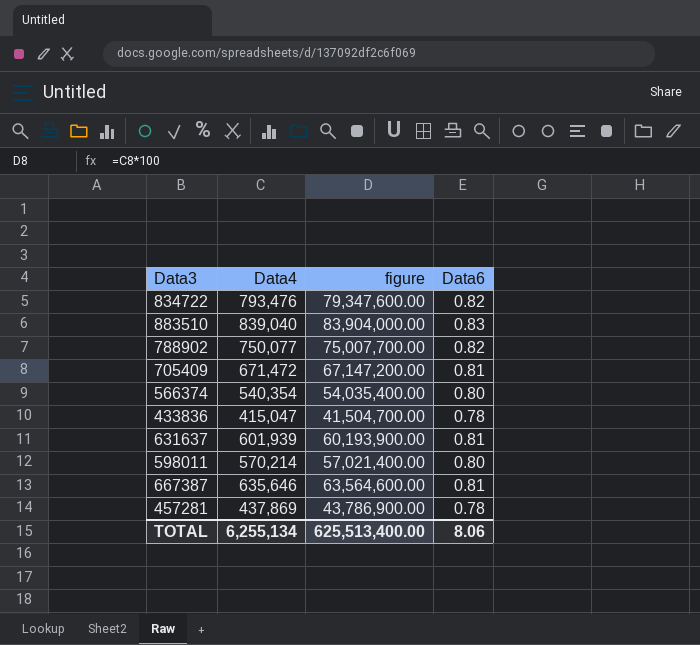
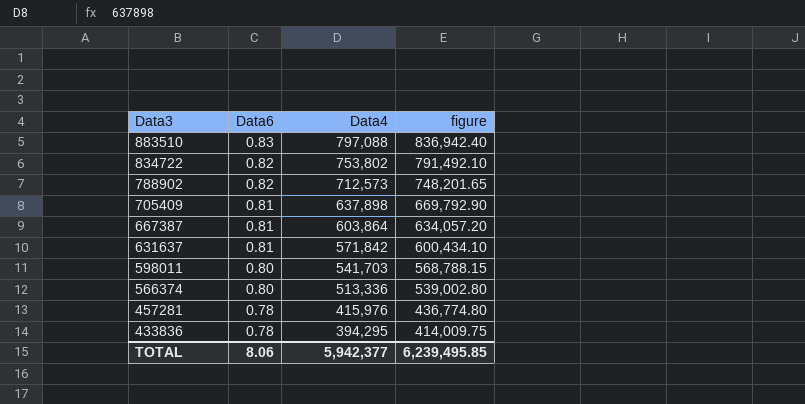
row order: none -> Data3 descending
column Data6 | position: 4 -> 2
column figure | formula: [Data4] * 100 -> [Data4] * 1.05
883510 | Data4: 839,040 -> 797,088
834722 | Data4: 793,476 -> 753,802
788902 | Data4: 750,077 -> 712,573
705409 | Data4: 671,472 -> 637,898
667387 | Data4: 635,646 -> 603,864
631637 | Data4: 601,939 -> 571,842
598011 | Data4: 570,214 -> 541,703
566374 | Data4: 540,354 -> 513,336
457281 | Data4: 437,869 -> 415,976
433836 | Data4: 415,047 -> 394,295
TOTAL | Data4: 6,255,134 -> 5,942,377
TOTAL | figure: 625,513,400.00 -> 6,239,495.85

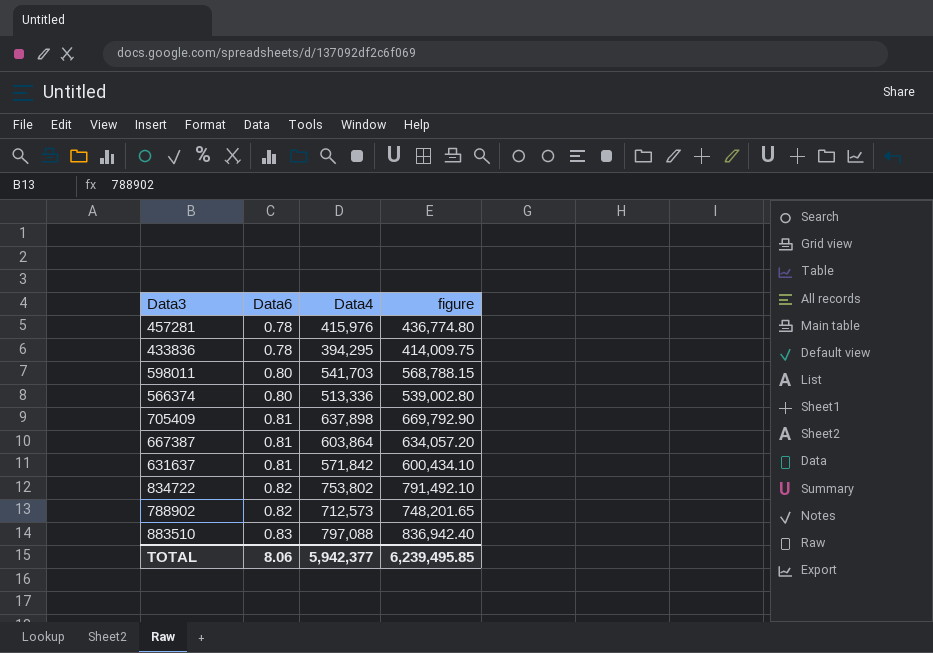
row order: Data3 descending -> Data6 ascending

